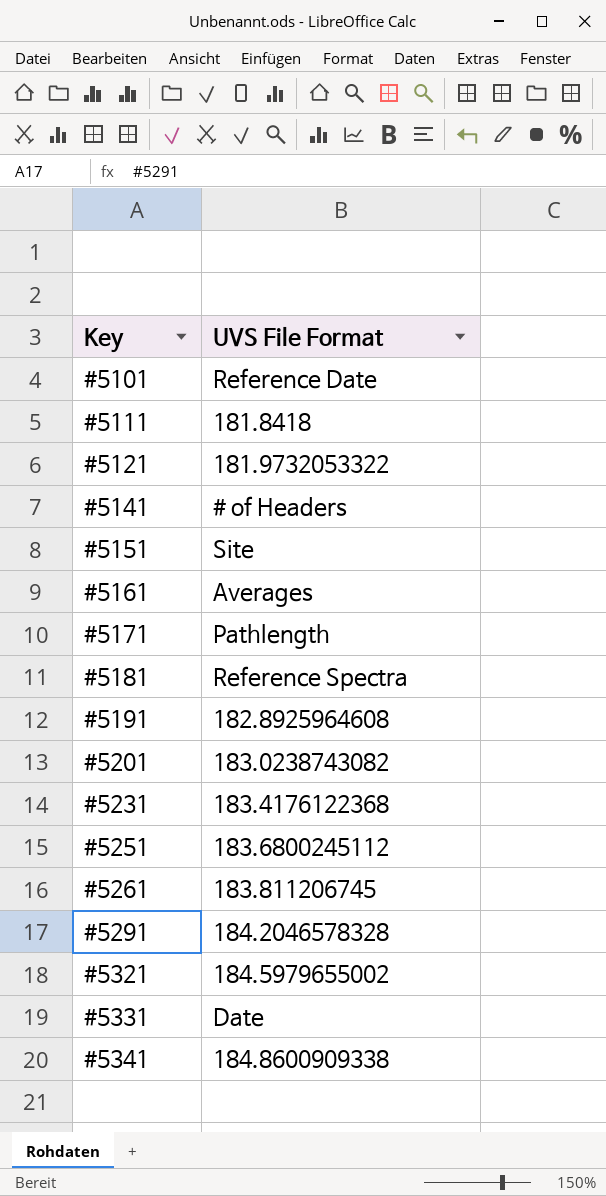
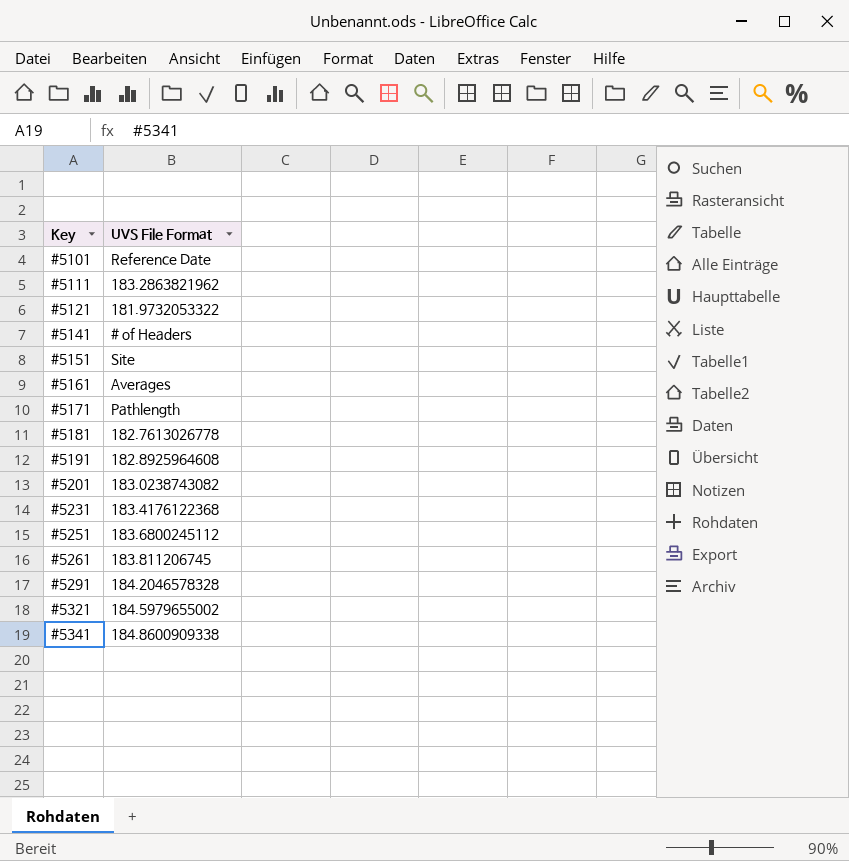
row #5331: Date -> none
#5111 | UVS File Format: 181.8418 -> 183.2863821962
#5181 | UVS File Format: Reference Spectra -> 182.7613026778

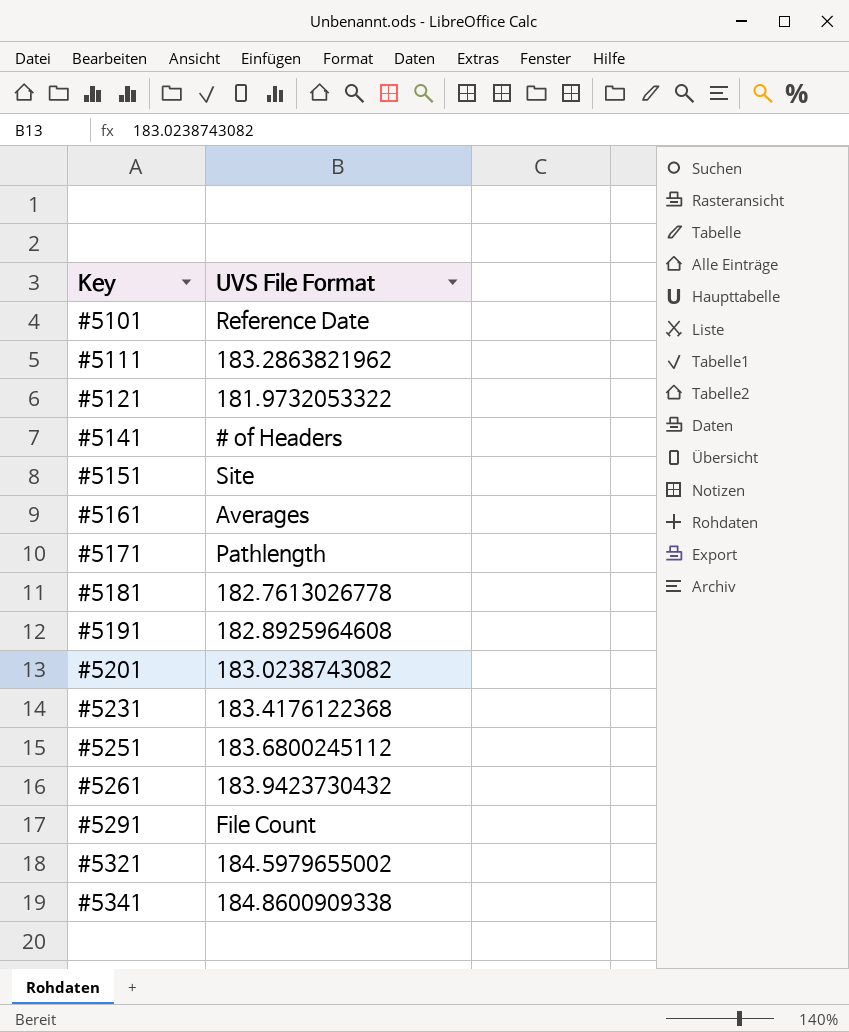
#5261 | UVS File Format: 183.811206745 -> 183.9423730432
#5291 | UVS File Format: 184.2046578328 -> File Count

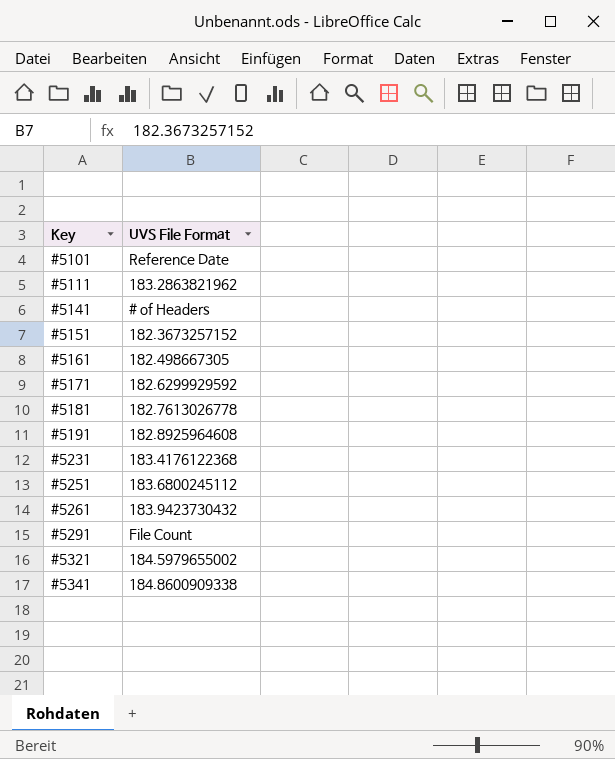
row #5121: 181.9732053322 -> none
row #5201: 183.0238743082 -> none
#5151 | UVS File Format: Site -> 182.3673257152
#5161 | UVS File Format: Averages -> 182.498667305
#5171 | UVS File Format: Pathlength -> 182.6299929592

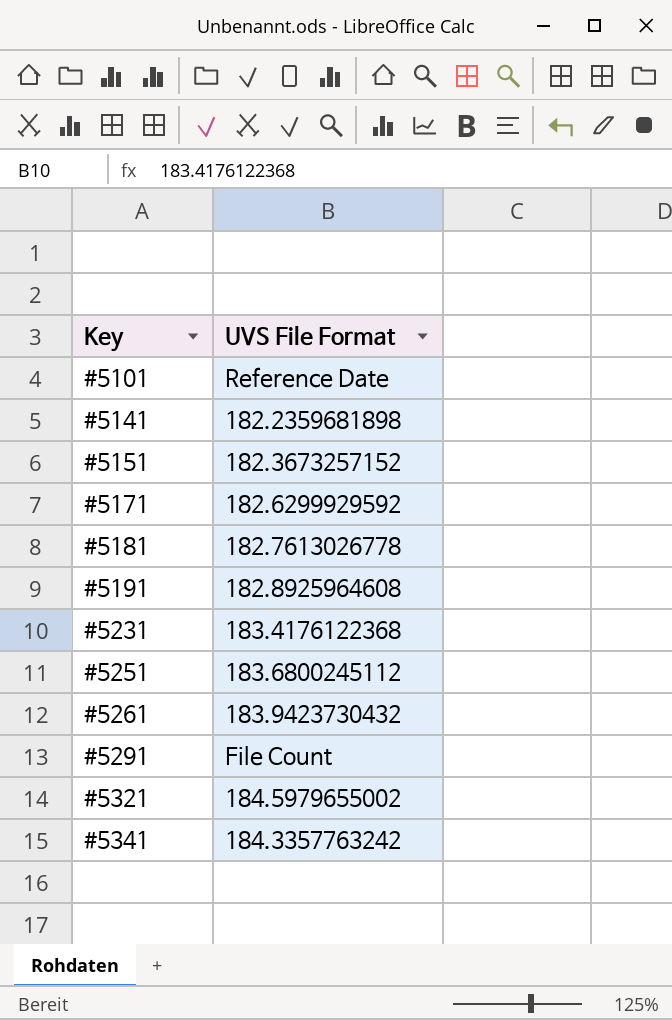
row #5111: 183.2863821962 -> none
row #5161: 182.498667305 -> none
#5141 | UVS File Format: # of Headers -> 182.2359681898
#5341 | UVS File Format: 184.8600909338 -> 184.3357763242

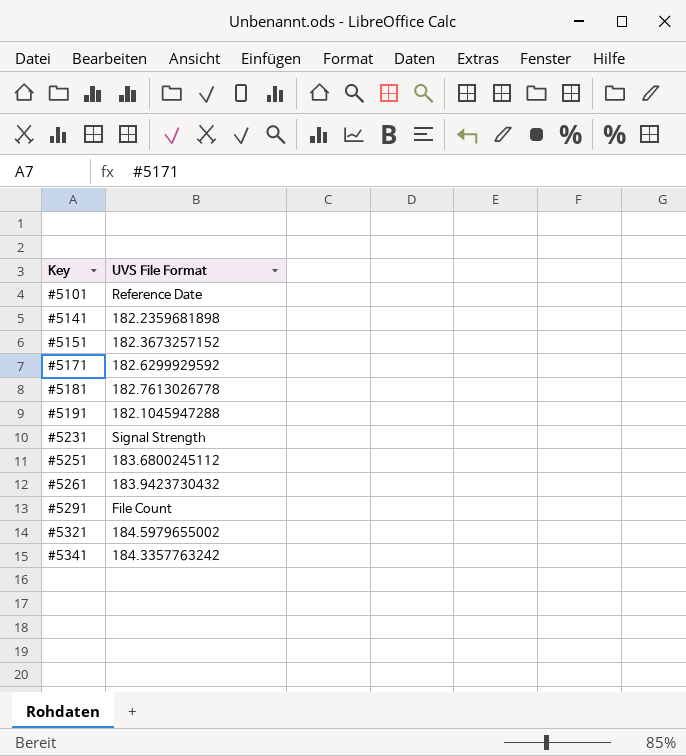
#5191 | UVS File Format: 182.8925964608 -> 182.1045947288
#5231 | UVS File Format: 183.4176122368 -> Signal Strength

